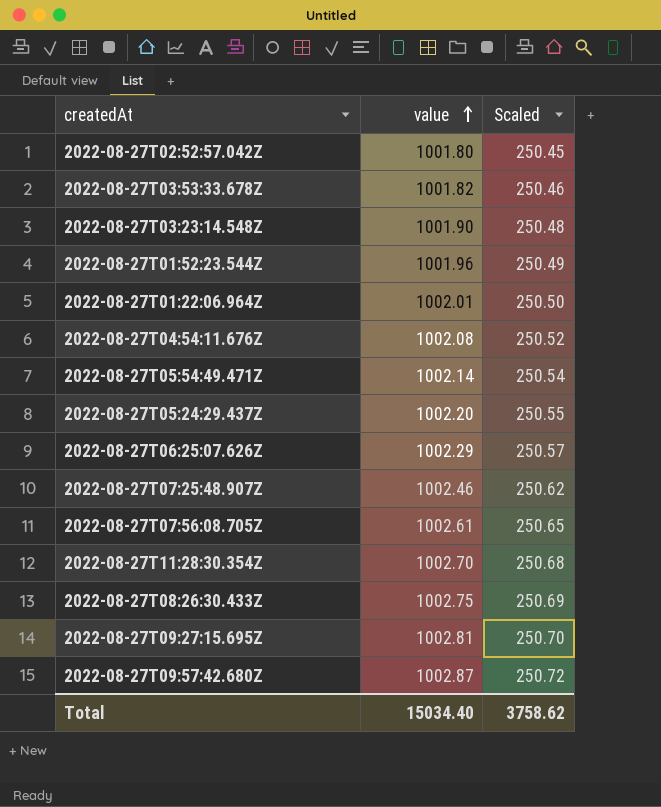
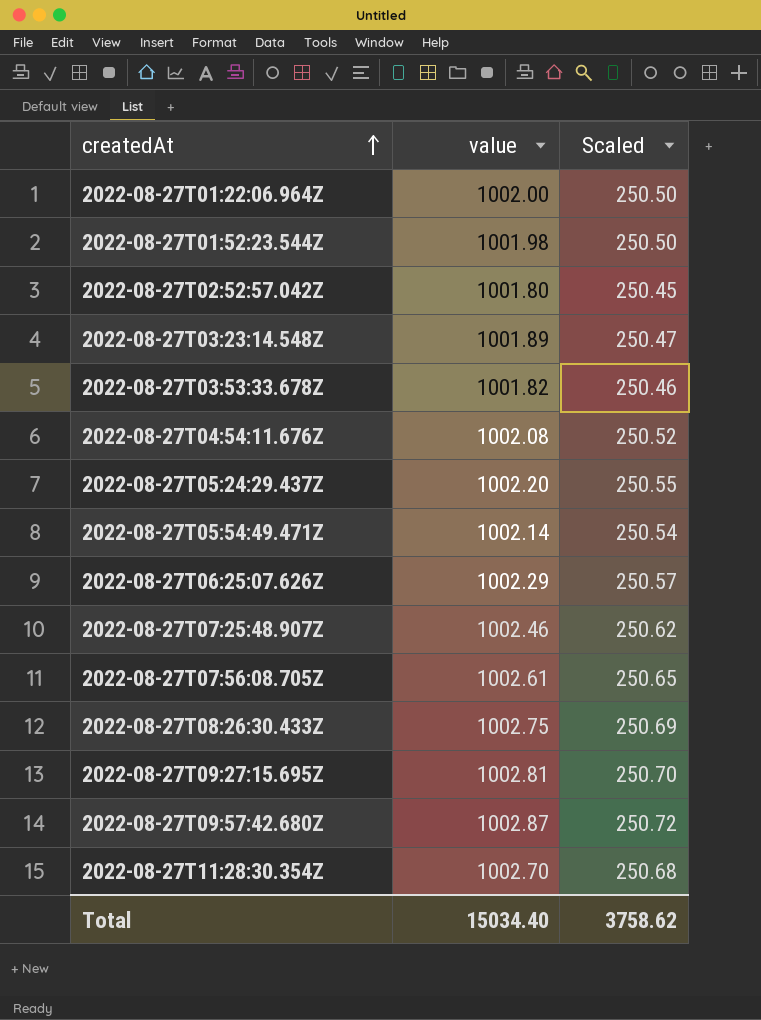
row order: value ascending -> createdAt ascending
2022-08-27T01:22:06.964Z | value: 1002.01 -> 1002.00
2022-08-27T01:52:23.544Z | value: 1001.96 -> 1001.98
2022-08-27T01:52:23.544Z | Scaled: 250.49 -> 250.50
2022-08-27T03:23:14.548Z | value: 1001.90 -> 1001.89
2022-08-27T03:23:14.548Z | Scaled: 250.48 -> 250.47

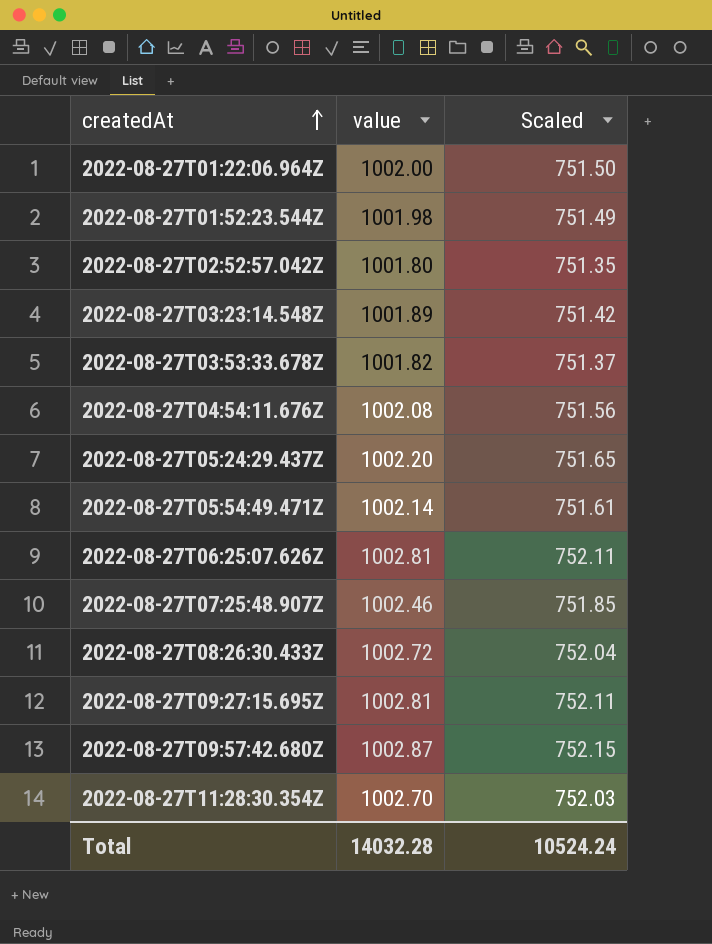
column Scaled | formula: [value] * 0.25 -> [value] * 0.75
row 2022-08-27T07:56:08.705Z: 1002.61 | 250.65 -> none
2022-08-27T06:25:07.626Z | value: 1002.29 -> 1002.81
2022-08-27T08:26:30.433Z | value: 1002.75 -> 1002.72
Total | value: 15034.40 -> 14032.28
Total | Scaled: 3758.62 -> 10524.24

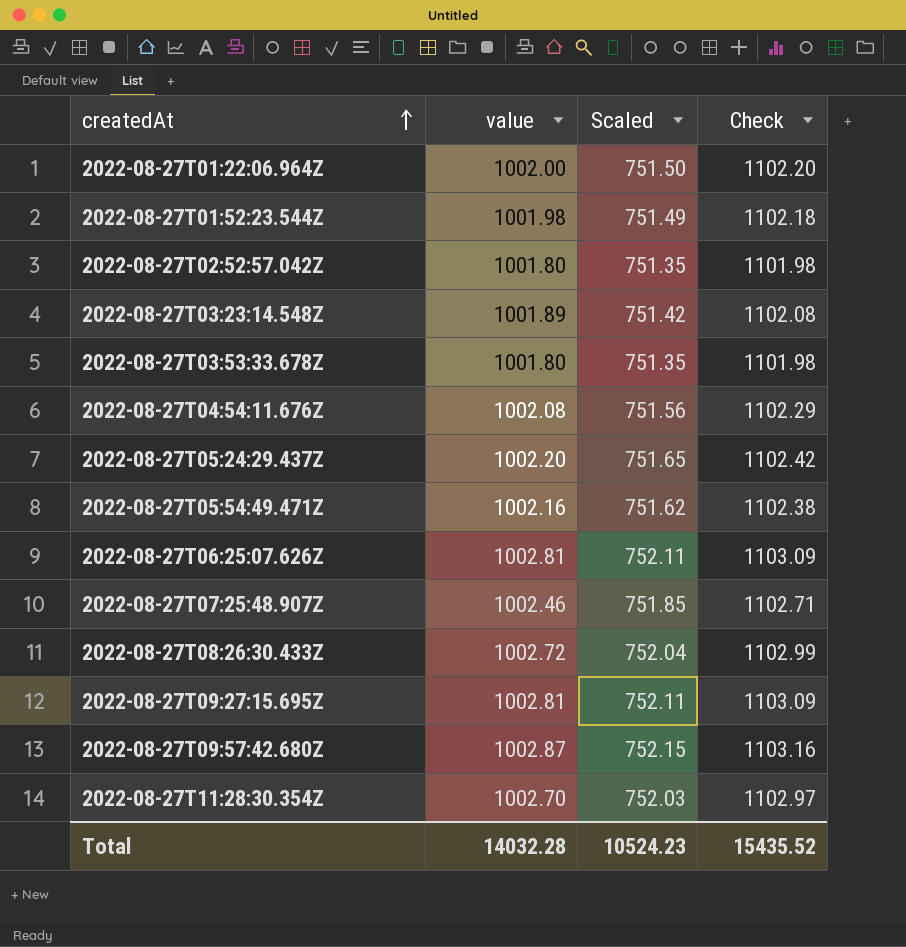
column Check | formula: none -> [value] * 1.1
2022-08-27T03:53:33.678Z | value: 1001.82 -> 1001.80
2022-08-27T03:53:33.678Z | Scaled: 751.37 -> 751.35
2022-08-27T05:54:49.471Z | value: 1002.14 -> 1002.16
2022-08-27T05:54:49.471Z | Scaled: 751.61 -> 751.62
Total | Scaled: 10524.24 -> 10524.23

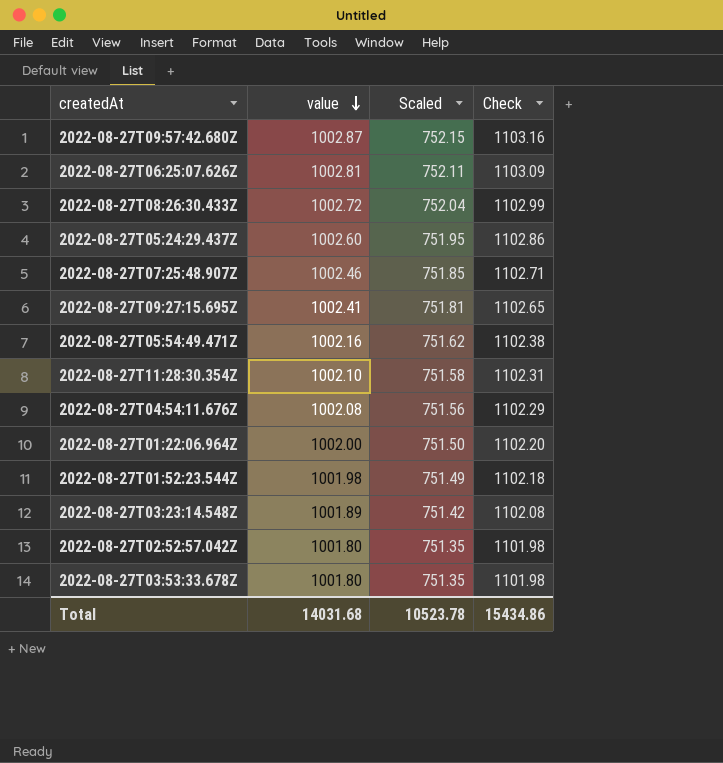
row order: createdAt ascending -> value descending
2022-08-27T05:24:29.437Z | value: 1002.20 -> 1002.60
2022-08-27T05:24:29.437Z | Scaled: 751.65 -> 751.95
2022-08-27T05:24:29.437Z | Check: 1102.42 -> 1102.86
2022-08-27T09:27:15.695Z | value: 1002.81 -> 1002.41
2022-08-27T09:27:15.695Z | Scaled: 752.11 -> 751.81
2022-08-27T09:27:15.695Z | Check: 1103.09 -> 1102.65
2022-08-27T11:28:30.354Z | value: 1002.70 -> 1002.10
2022-08-27T11:28:30.354Z | Scaled: 752.03 -> 751.58
2022-08-27T11:28:30.354Z | Check: 1102.97 -> 1102.31
Total | value: 14032.28 -> 14031.68
Total | Scaled: 10524.23 -> 10523.78
Total | Check: 15435.52 -> 15434.86

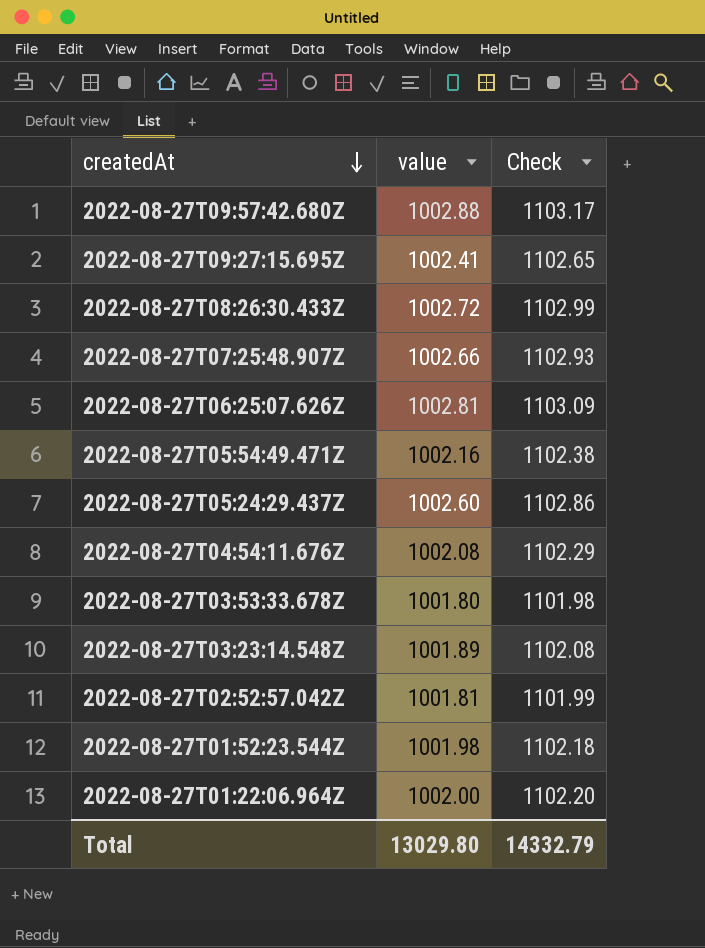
row order: value descending -> createdAt descending
column Scaled | formula: [value] * 0.75 -> none
row 2022-08-27T11:28:30.354Z: 1002.10 | 751.58 | 1102.31 -> none
2022-08-27T09:57:42.680Z | value: 1002.87 -> 1002.88
2022-08-27T09:57:42.680Z | Check: 1103.16 -> 1103.17
2022-08-27T07:25:48.907Z | value: 1002.46 -> 1002.66
2022-08-27T07:25:48.907Z | Check: 1102.71 -> 1102.93
2022-08-27T02:52:57.042Z | value: 1001.80 -> 1001.81
2022-08-27T02:52:57.042Z | Check: 1101.98 -> 1101.99
Total | value: 14031.68 -> 13029.80
Total | Check: 15434.86 -> 14332.79

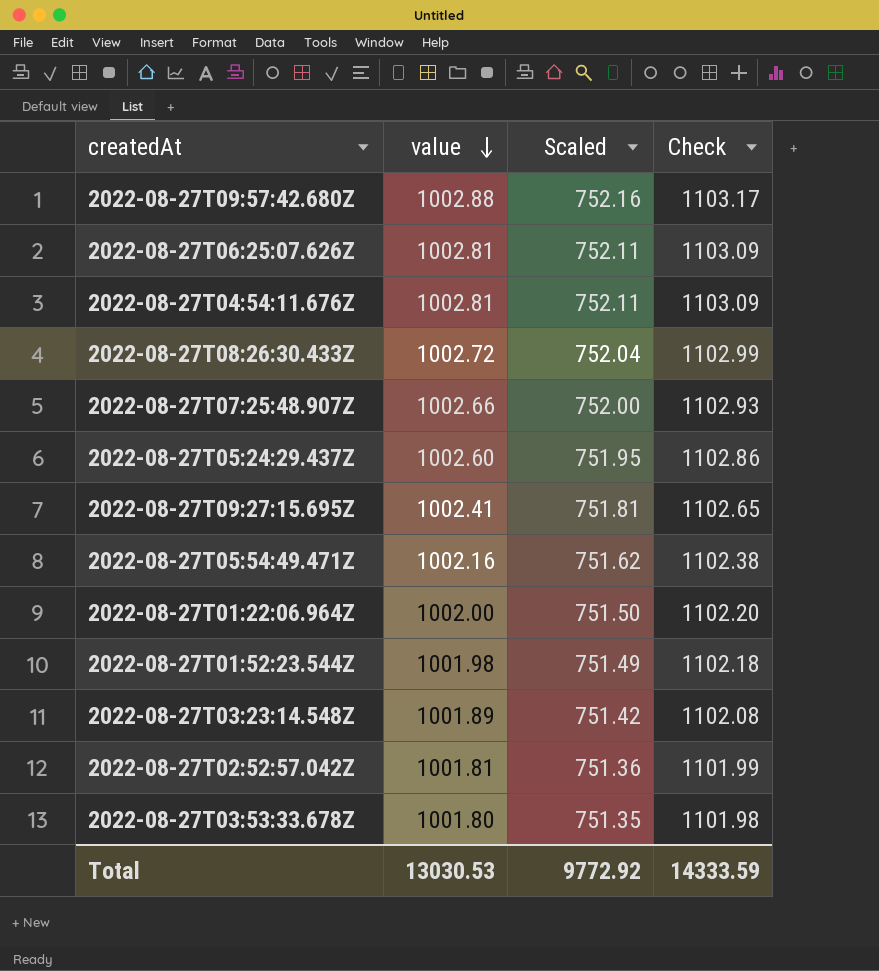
row order: createdAt descending -> value descending
column Scaled | formula: none -> [value] * 0.75
2022-08-27T04:54:11.676Z | value: 1002.08 -> 1002.81
2022-08-27T04:54:11.676Z | Check: 1102.29 -> 1103.09
Total | value: 13029.80 -> 13030.53
Total | Check: 14332.79 -> 14333.59

